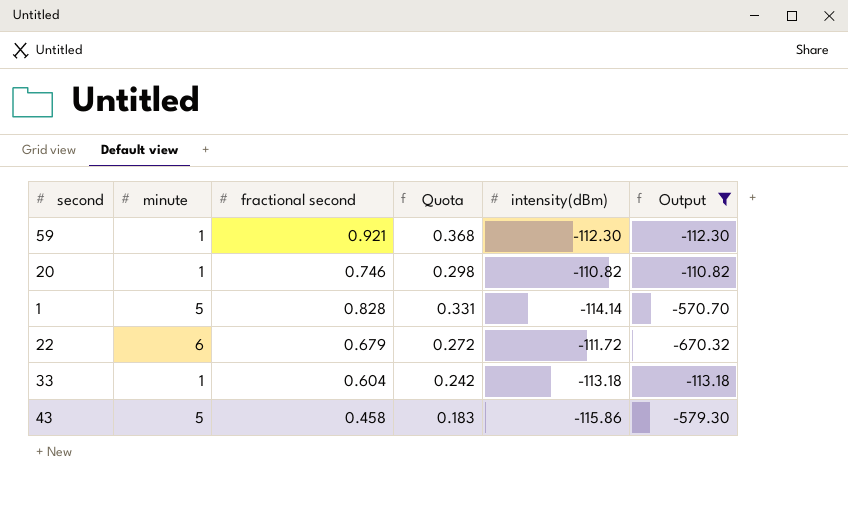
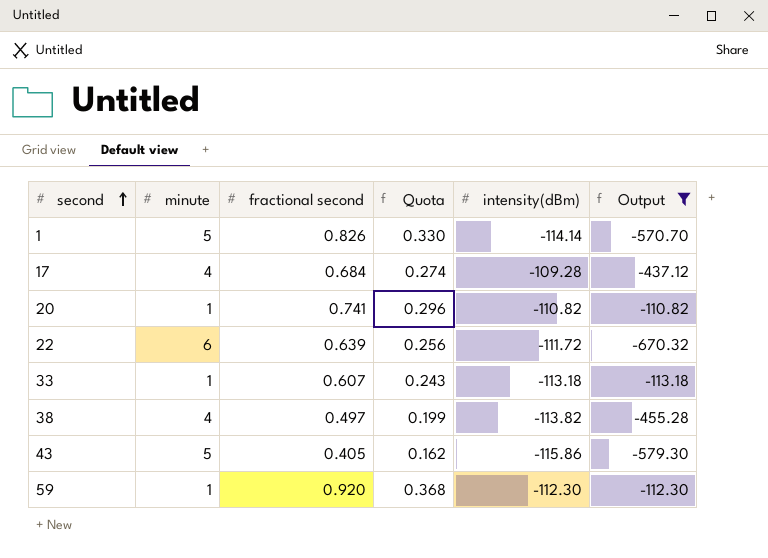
row order: none -> second ascending
1 | fractional second: 0.828 -> 0.826
1 | Quota: 0.331 -> 0.330
row 17: none -> 4 | 0.684 | 0.274 | -109.28 | -437.12
20 | fractional second: 0.746 -> 0.741
20 | Quota: 0.298 -> 0.296
22 | fractional second: 0.679 -> 0.639
22 | Quota: 0.272 -> 0.256
33 | fractional second: 0.604 -> 0.607
33 | Quota: 0.242 -> 0.243
row 38: none -> 4 | 0.497 | 0.199 | -113.82 | -455.28
43 | fractional second: 0.458 -> 0.405
43 | Quota: 0.183 -> 0.162
59 | fractional second: 0.921 -> 0.920

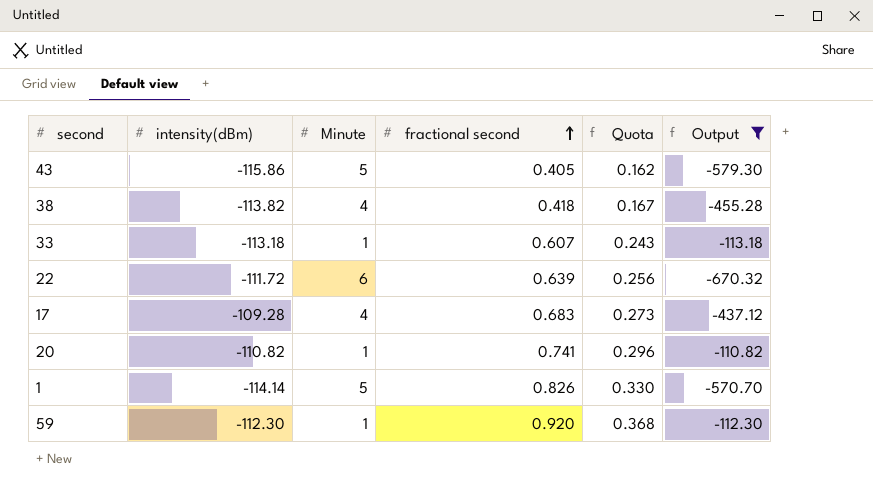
row order: second ascending -> fractional second ascending
column intensity(dBm) | position: 5 -> 2
column name: minute -> Minute
38 | fractional second: 0.497 -> 0.418
38 | Quota: 0.199 -> 0.167
17 | fractional second: 0.684 -> 0.683
17 | Quota: 0.274 -> 0.273

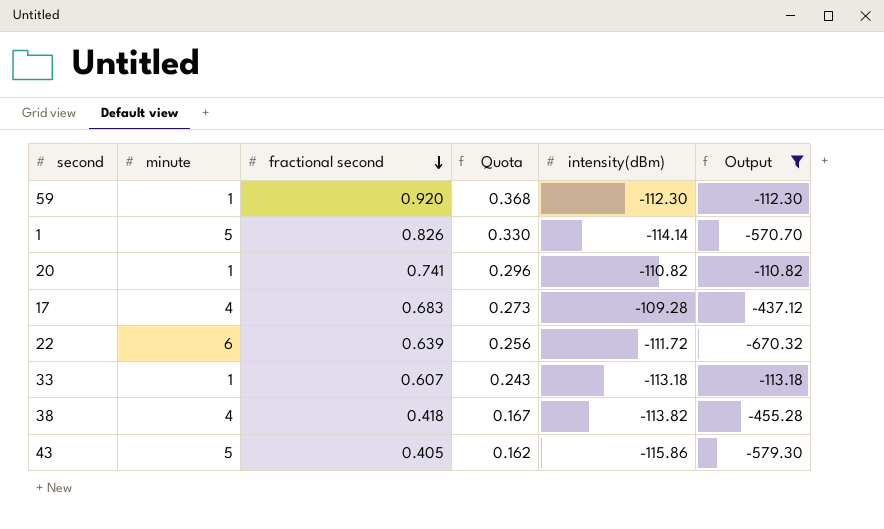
row order: fractional second ascending -> fractional second descending
column name: Minute -> minute
column intensity(dBm) | position: 2 -> 5

